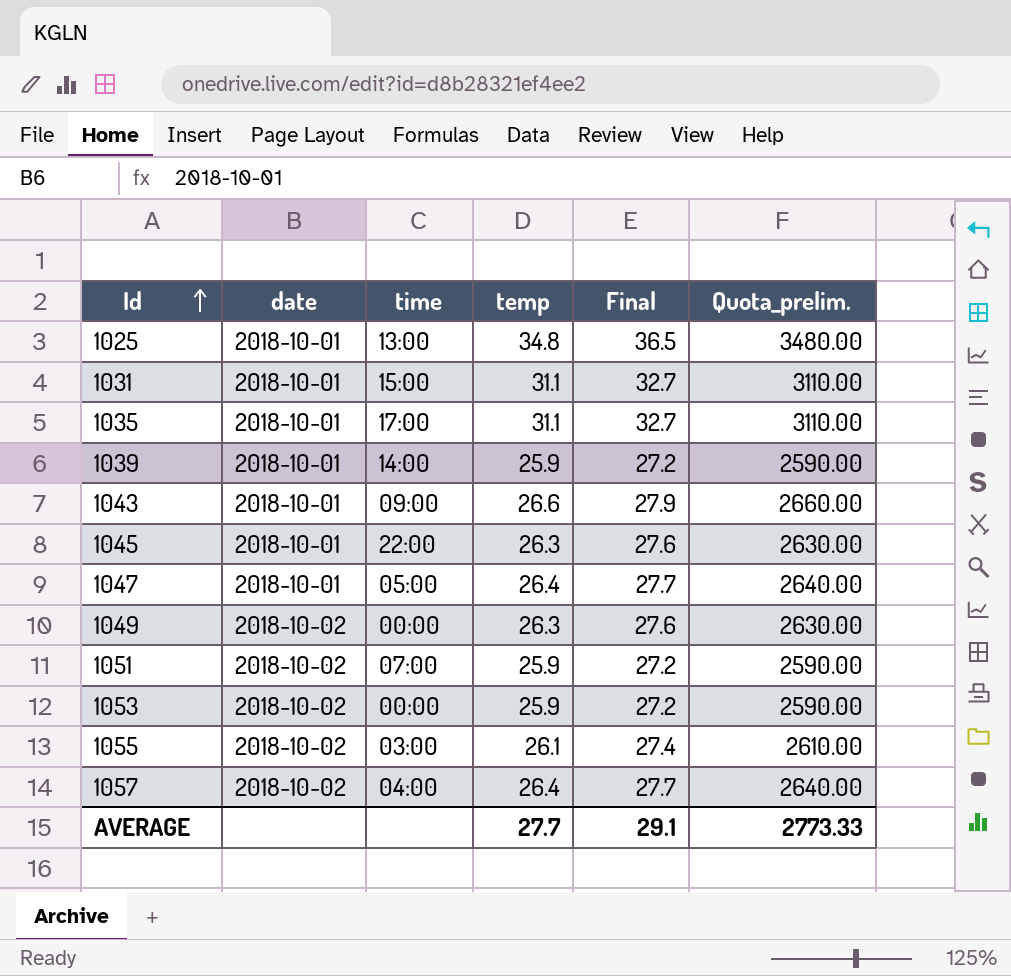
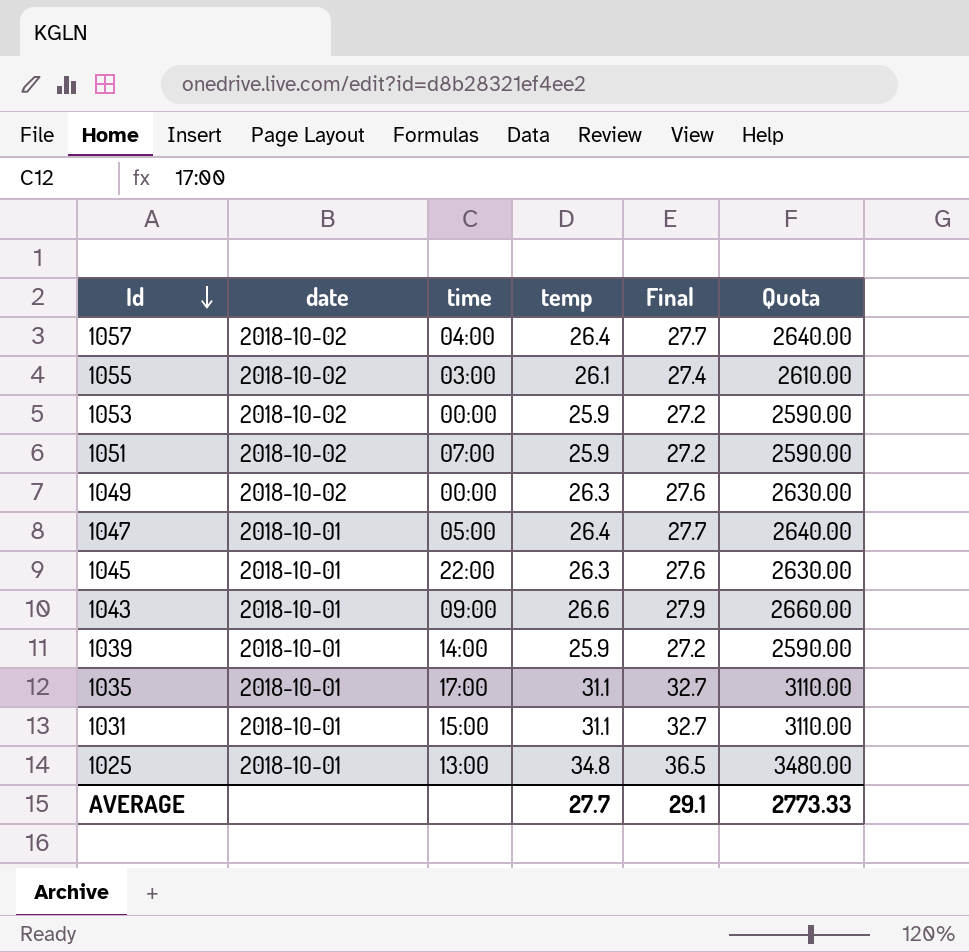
row order: Id ascending -> Id descending
column name: Quota_prelim. -> Quota

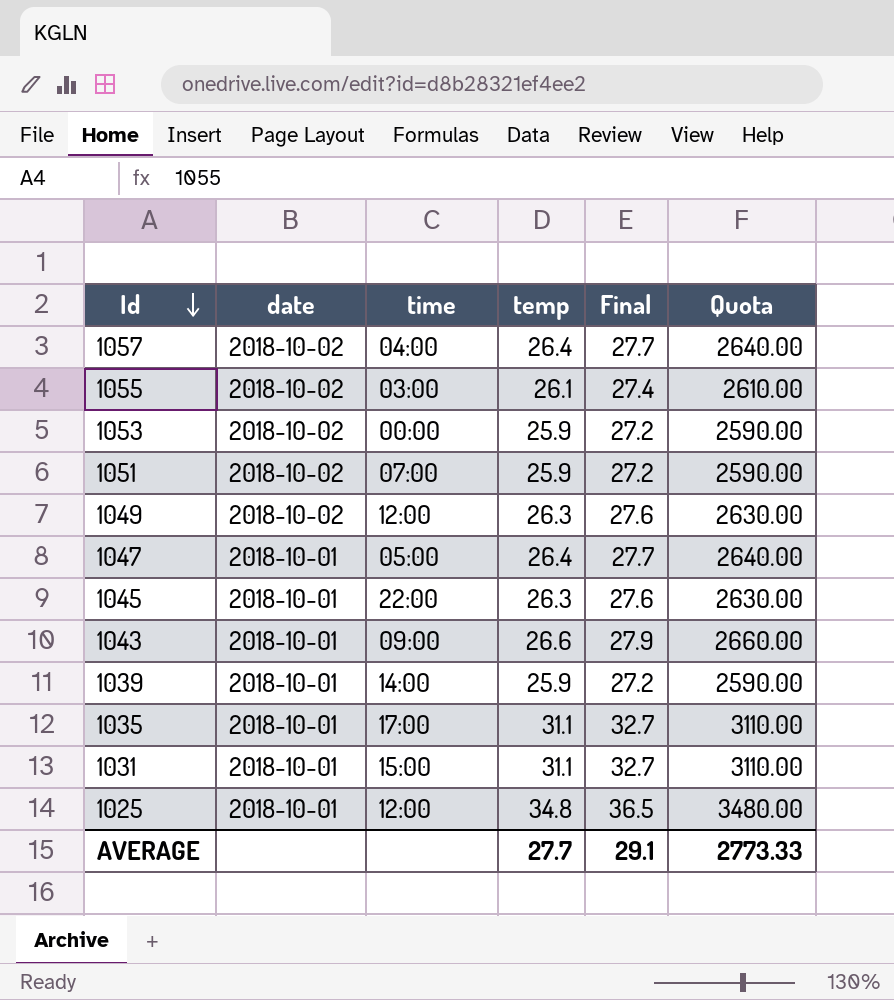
1049 | time: 00:00 -> 12:00
1025 | time: 13:00 -> 12:00

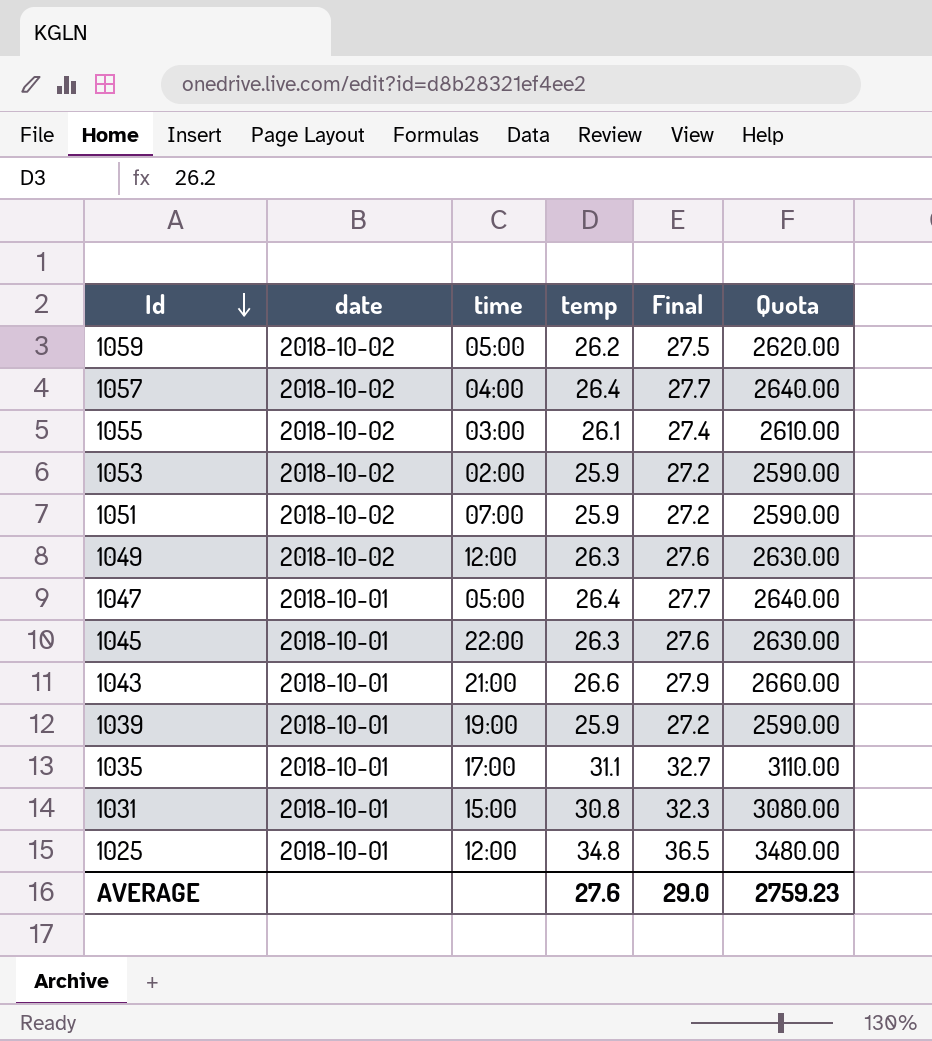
row 1059: none -> 2018-10-02 | 05:00 | 26.2 | 27.5 | 2620.00
1053 | time: 00:00 -> 02:00
1043 | time: 09:00 -> 21:00
1039 | time: 14:00 -> 19:00
1031 | temp: 31.1 -> 30.8
1031 | Final: 32.7 -> 32.3
1031 | Quota: 3110.00 -> 3080.00
AVERAGE | temp: 27.7 -> 27.6
AVERAGE | Final: 29.1 -> 29.0
AVERAGE | Quota: 2773.33 -> 2759.23

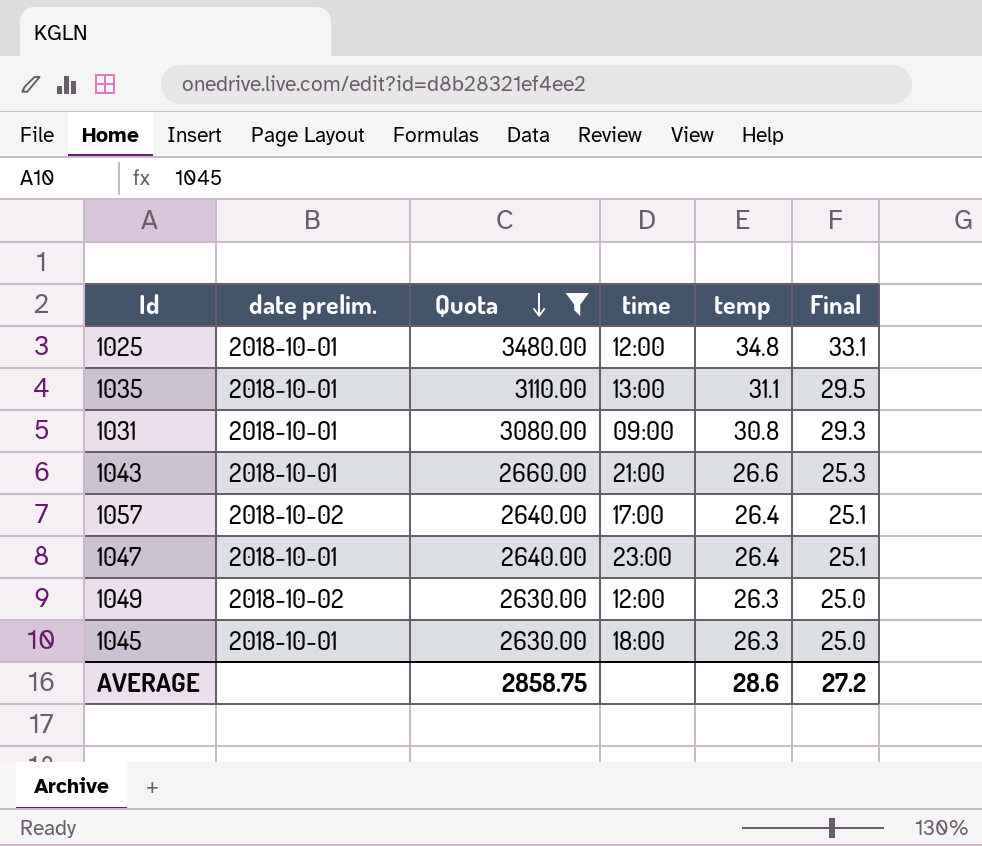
filter: none -> Quota >= 2630.00
row order: Id descending -> Quota descending
column name: date -> date prelim.
column Quota | position: 6 -> 3
column Final | formula: [temp] * 1.05 -> [temp] * 0.95
1035 | time: 17:00 -> 13:00
1031 | time: 15:00 -> 09:00
1057 | time: 04:00 -> 17:00
1047 | time: 05:00 -> 23:00
1045 | time: 22:00 -> 18:00
AVERAGE | Quota: 2759.23 -> 2858.75
AVERAGE | temp: 27.6 -> 28.6
AVERAGE | Final: 29.0 -> 27.2

